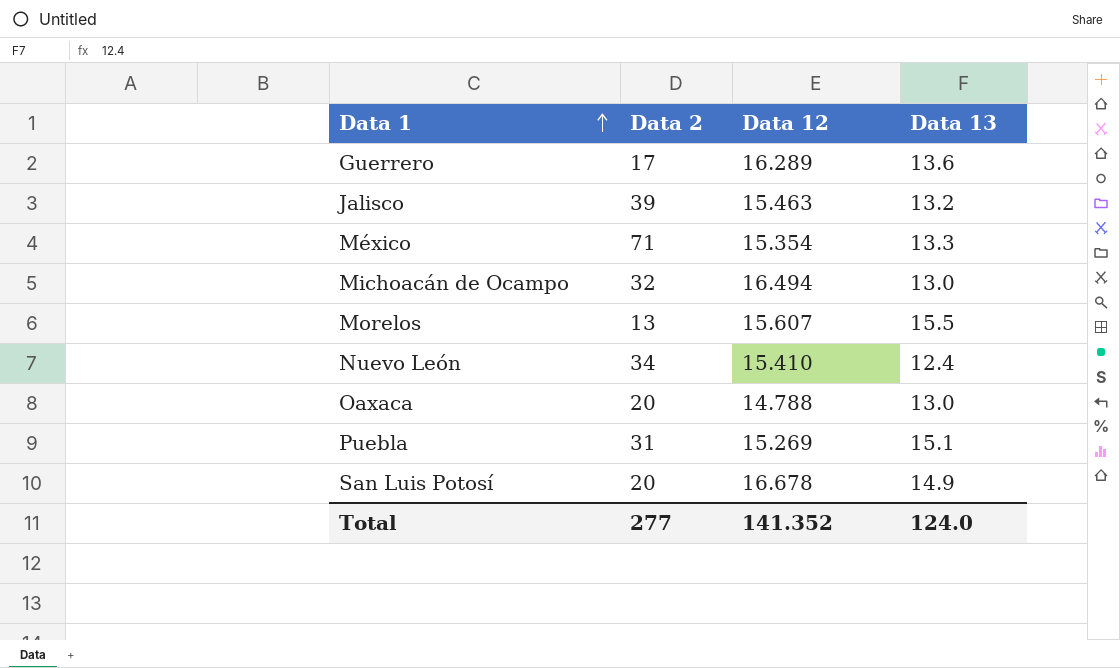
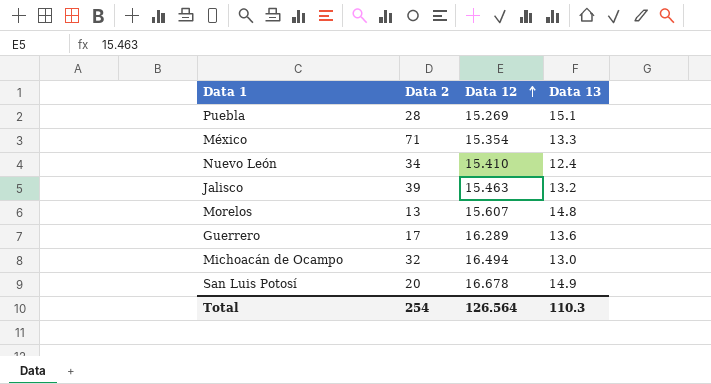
row order: Data 1 ascending -> Data 12 ascending
row Oaxaca: 20 | 14.788 | 13.0 -> none
Puebla | Data 2: 31 -> 28
Morelos | Data 13: 15.5 -> 14.8
Total | Data 2: 277 -> 254
Total | Data 12: 141.352 -> 126.564
Total | Data 13: 124.0 -> 110.3

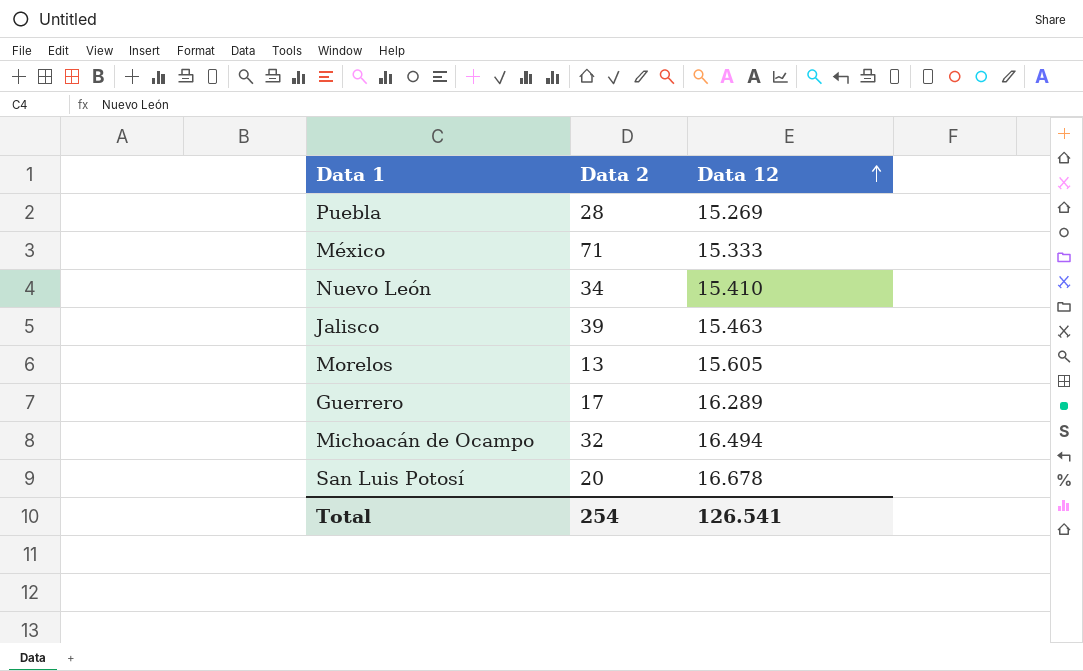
column Data 13 | position: 4 -> none
México | Data 12: 15.354 -> 15.333
Morelos | Data 12: 15.607 -> 15.605
Total | Data 12: 126.564 -> 126.541

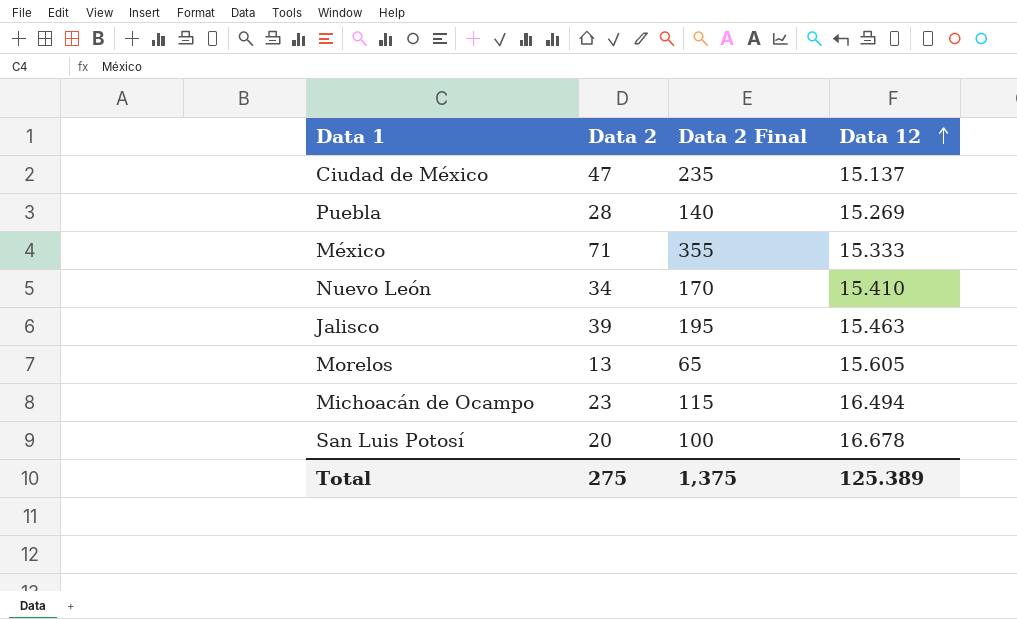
column Data 2 Final | formula: none -> [Data 2] * 5
row Guerrero: 17 | 16.289 -> none
row Ciudad de México: none -> 47 | 235 | 15.137
Michoacán de Ocampo | Data 2: 32 -> 23
Total | Data 2: 254 -> 275
Total | Data 12: 126.541 -> 125.389

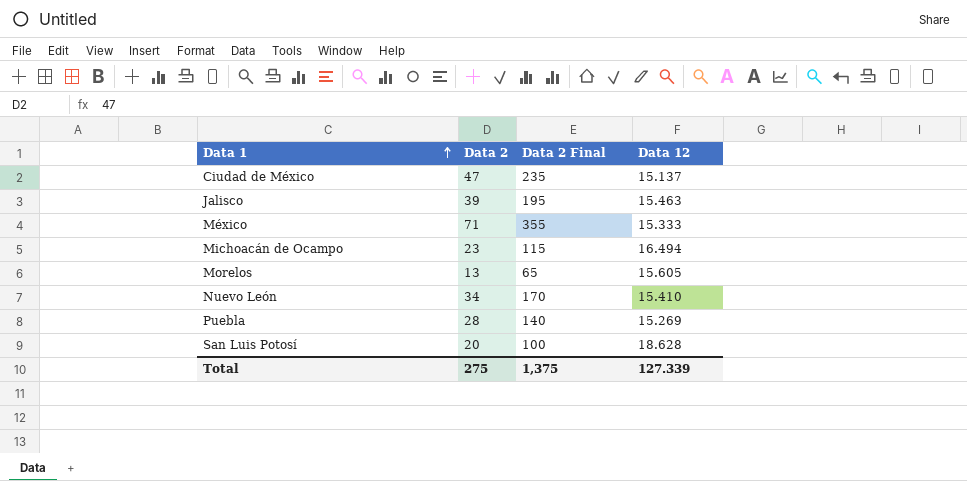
row order: Data 12 ascending -> Data 1 ascending
San Luis Potosí | Data 12: 16.678 -> 18.628
Total | Data 12: 125.389 -> 127.339

